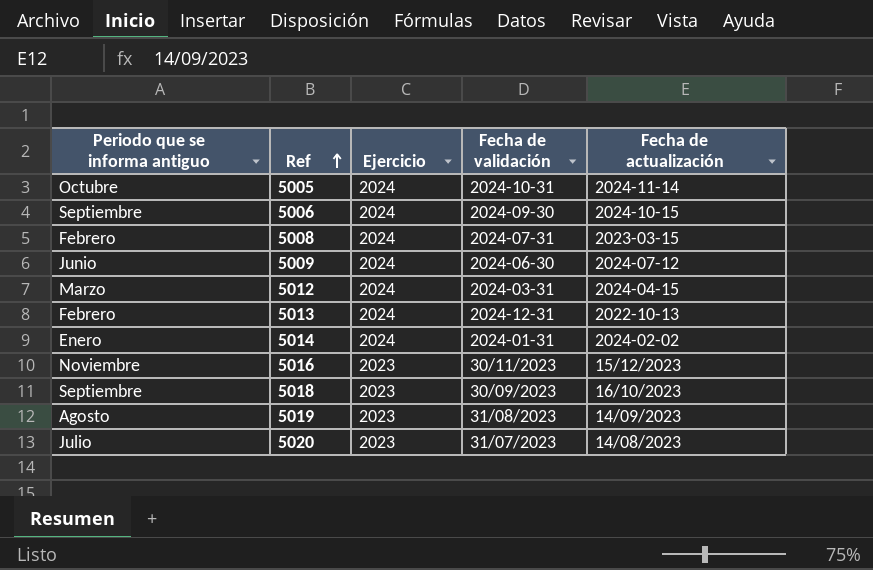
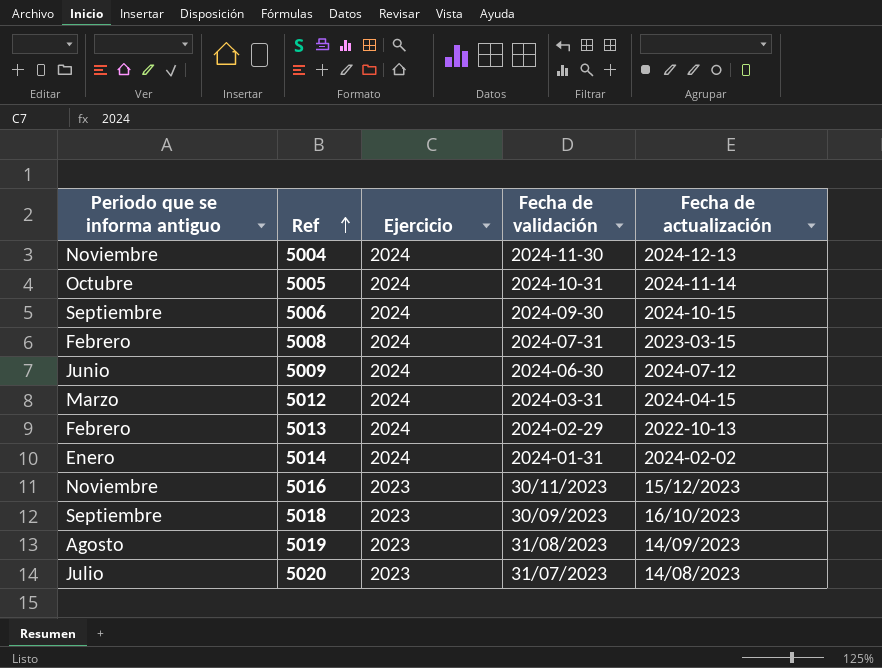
row 5004: none -> Noviembre | 2024 | 2024-11-30 | 2024-12-13
5013 | Fecha de validación: 2024-12-31 -> 2024-02-29

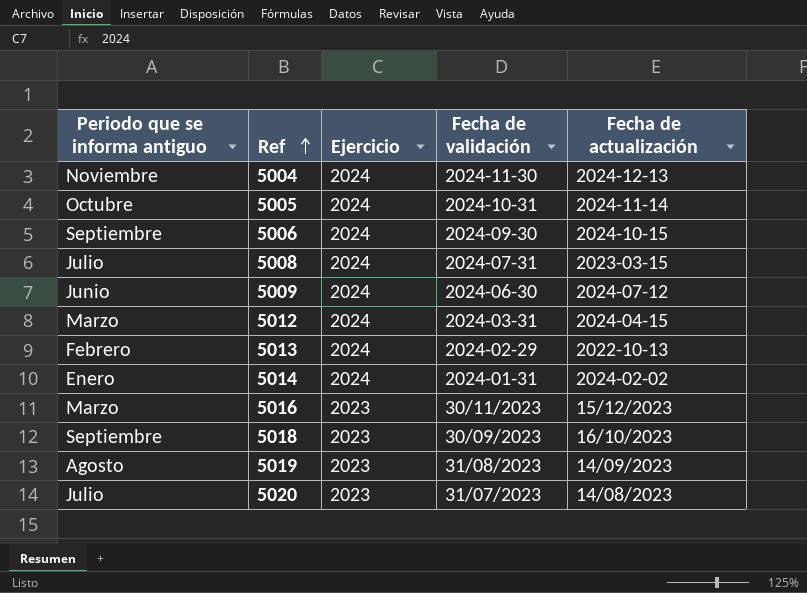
5008 | Periodo que se informa antiguo: Febrero -> Julio
5016 | Periodo que se informa antiguo: Noviembre -> Marzo

